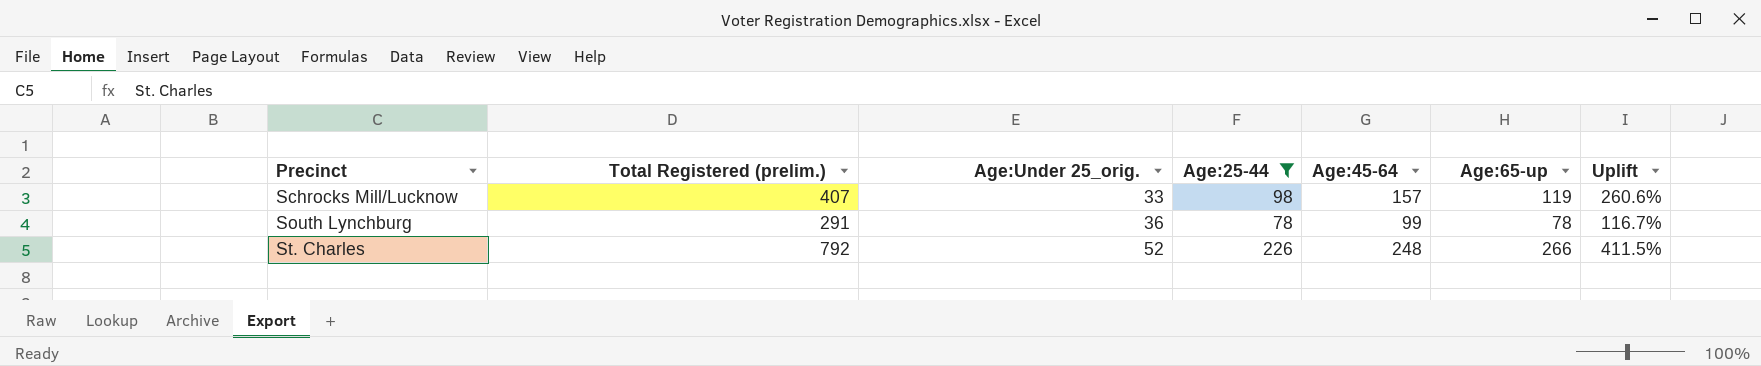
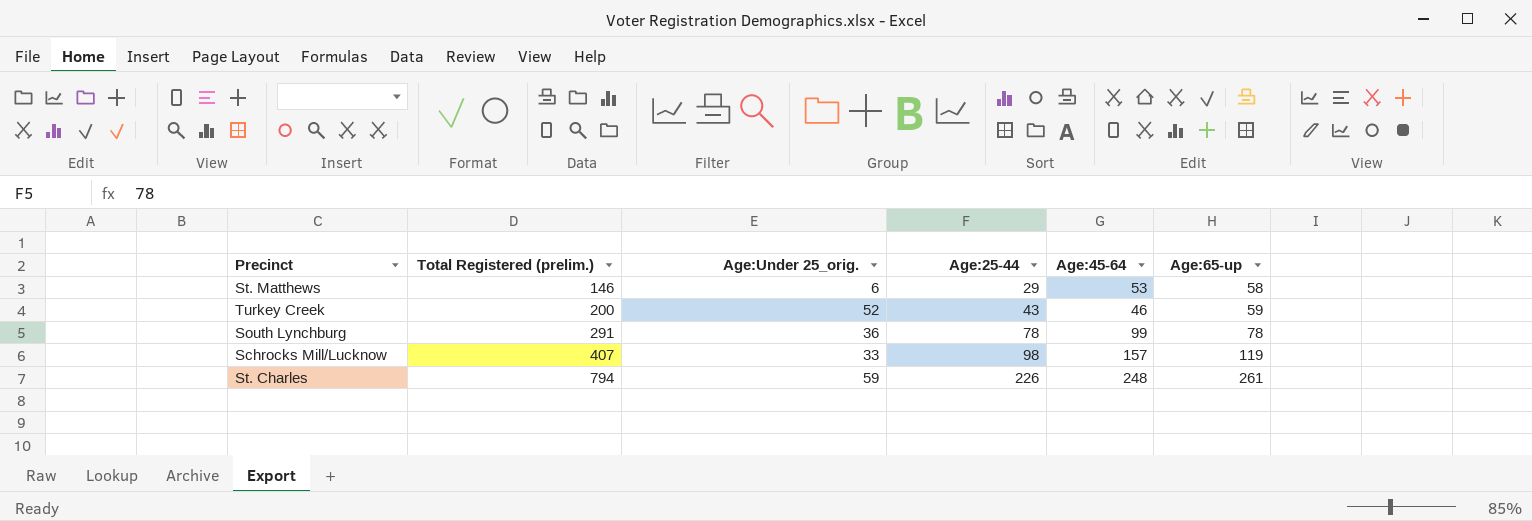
filter: Age:25-44 >= 78 -> none
row order: Precinct ascending -> Total Registered (prelim.) ascending
column Uplift | formula: ([Age:65-up] - [Age:Under 25_orig.]) / [Age:Under 25_orig.] -> none
St. Charles | Total Registered (prelim.): 792 -> 794
St. Charles | Age:Under 25_orig.: 52 -> 59
St. Charles | Age:65-up: 266 -> 261

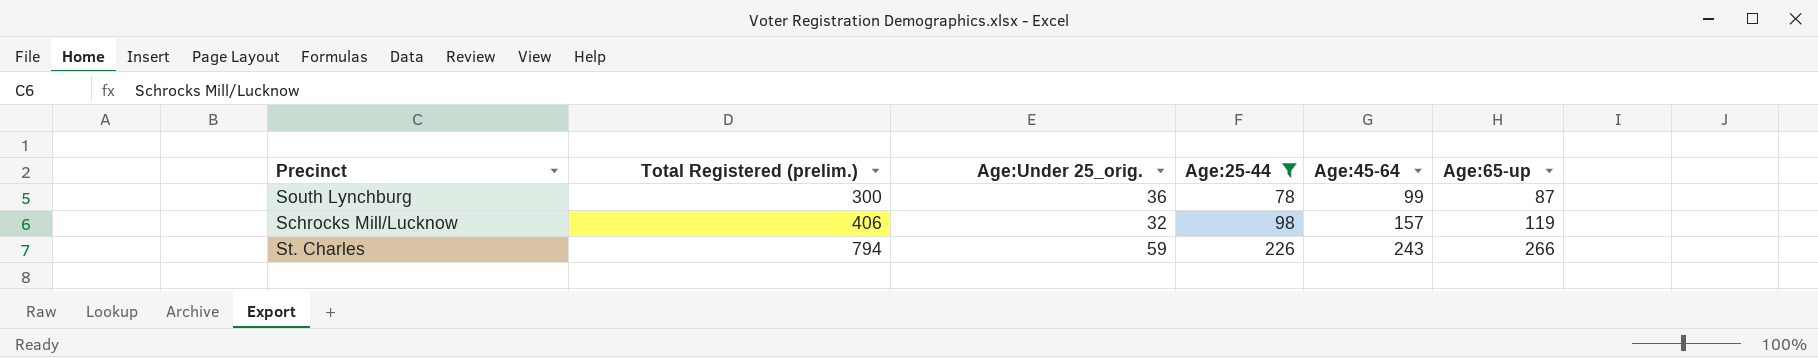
filter: none -> Age:25-44 >= 78
South Lynchburg | Total Registered (prelim.): 291 -> 300
South Lynchburg | Age:65-up: 78 -> 87
Schrocks Mill/Lucknow | Total Registered (prelim.): 407 -> 406
Schrocks Mill/Lucknow | Age:Under 25_orig.: 33 -> 32
St. Charles | Age:45-64: 248 -> 243
St. Charles | Age:65-up: 261 -> 266

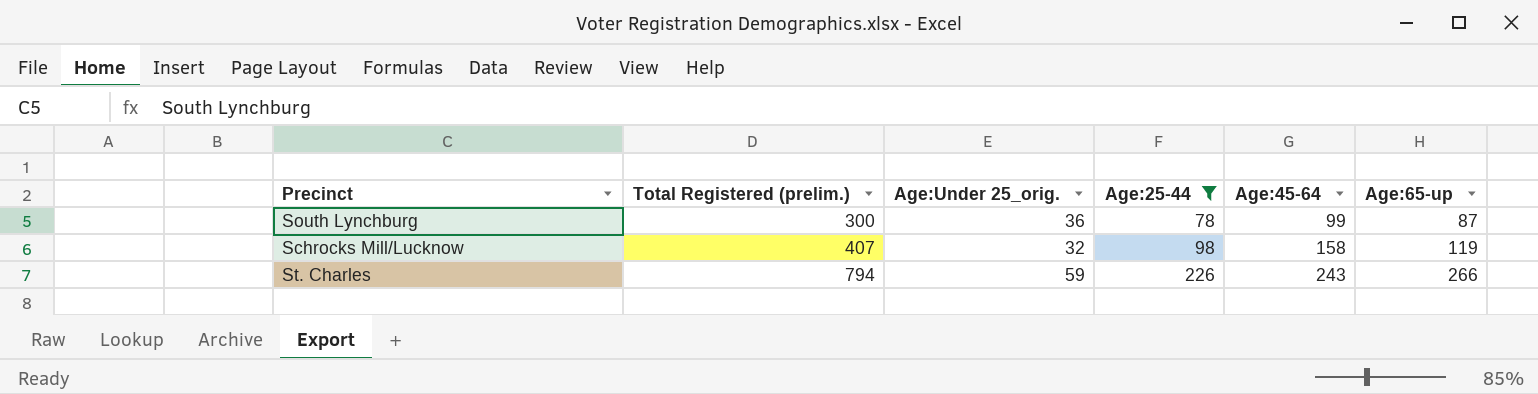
Schrocks Mill/Lucknow | Total Registered (prelim.): 406 -> 407
Schrocks Mill/Lucknow | Age:45-64: 157 -> 158

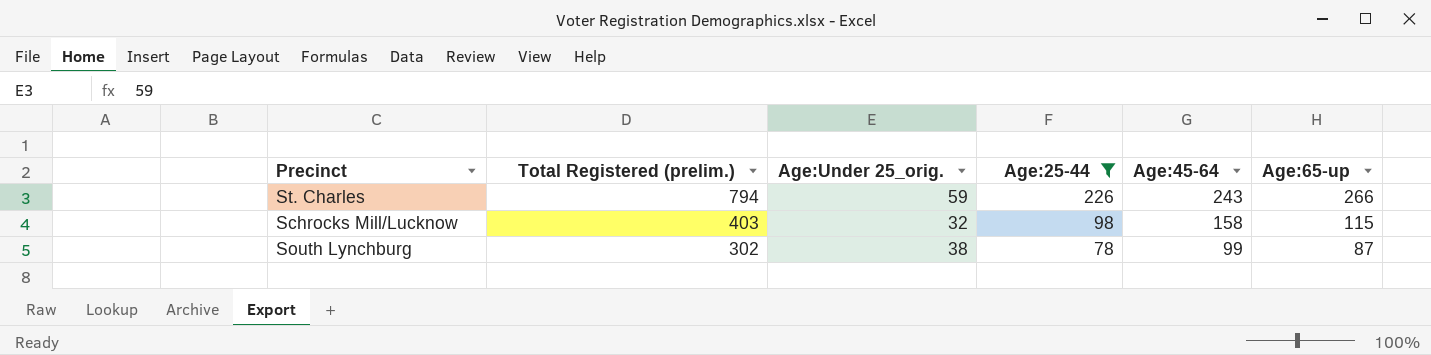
row order: Total Registered (prelim.) ascending -> Total Registered (prelim.) descending
Schrocks Mill/Lucknow | Total Registered (prelim.): 407 -> 403
Schrocks Mill/Lucknow | Age:65-up: 119 -> 115
South Lynchburg | Total Registered (prelim.): 300 -> 302
South Lynchburg | Age:Under 25_orig.: 36 -> 38

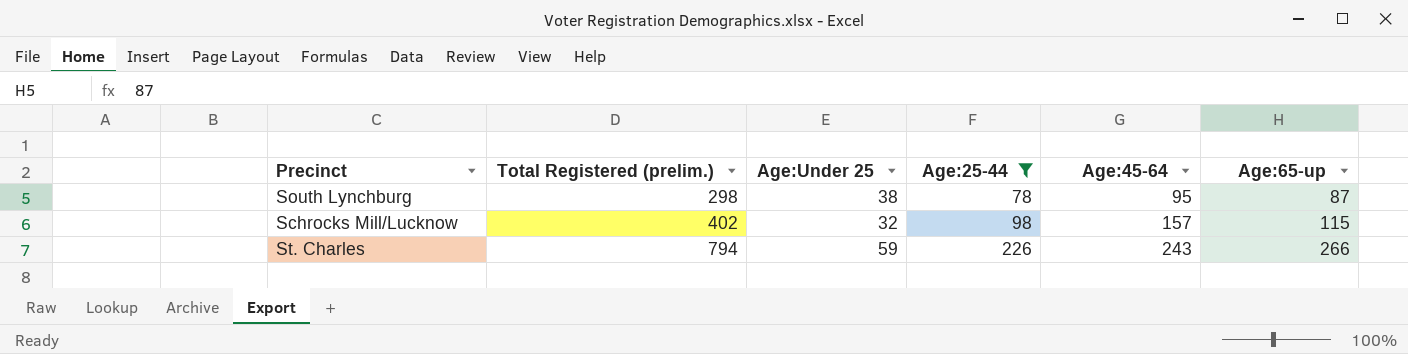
row order: Total Registered (prelim.) descending -> Total Registered (prelim.) ascending
column name: Age:Under 25_orig. -> Age:Under 25
South Lynchburg | Total Registered (prelim.): 302 -> 298
South Lynchburg | Age:45-64: 99 -> 95
Schrocks Mill/Lucknow | Total Registered (prelim.): 403 -> 402
Schrocks Mill/Lucknow | Age:45-64: 158 -> 157

